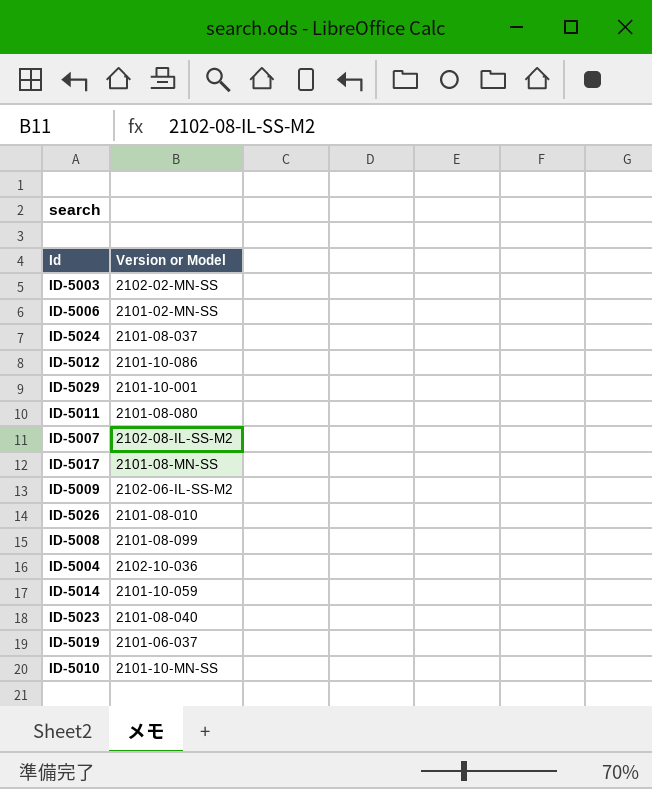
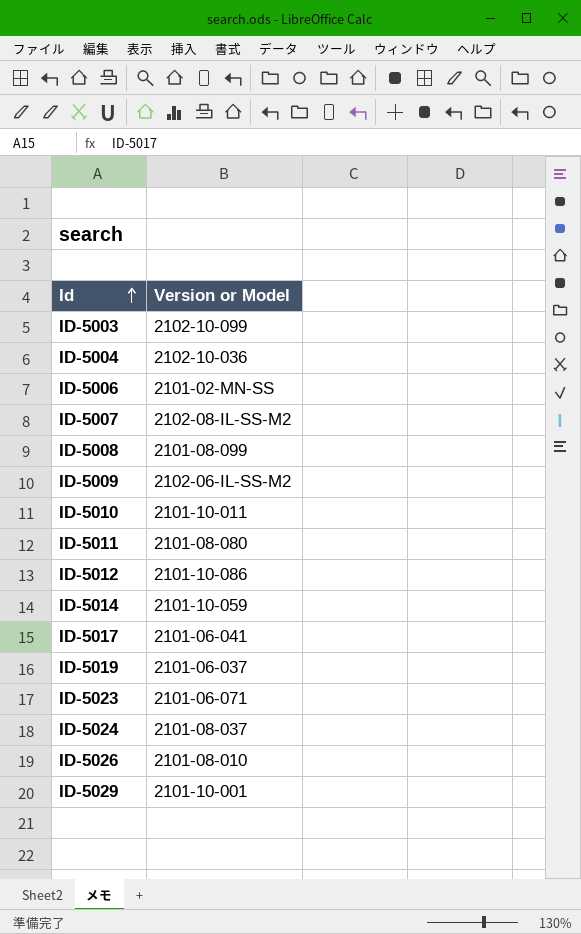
row order: none -> Id ascending
ID-5003 | Version or Model: 2102-02-MN-SS -> 2102-10-099
ID-5010 | Version or Model: 2101-10-MN-SS -> 2101-10-011
ID-5017 | Version or Model: 2101-08-MN-SS -> 2101-06-041
ID-5023 | Version or Model: 2101-08-040 -> 2101-06-071

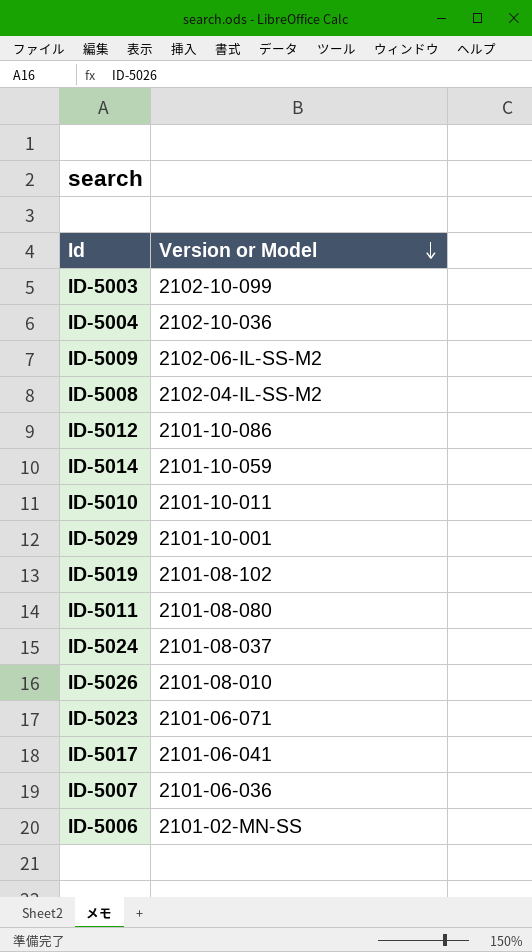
row order: Id ascending -> Version or Model descending
ID-5008 | Version or Model: 2101-08-099 -> 2102-04-IL-SS-M2
ID-5019 | Version or Model: 2101-06-037 -> 2101-08-102
ID-5007 | Version or Model: 2102-08-IL-SS-M2 -> 2101-06-036

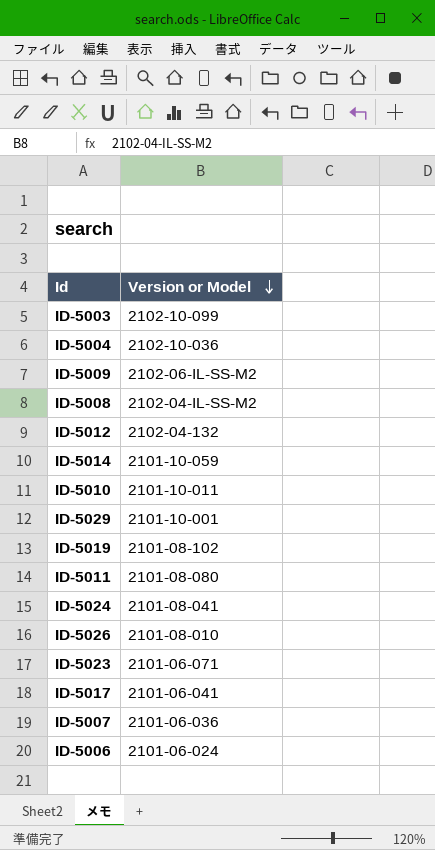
ID-5012 | Version or Model: 2101-10-086 -> 2102-04-132
ID-5024 | Version or Model: 2101-08-037 -> 2101-08-041
ID-5006 | Version or Model: 2101-02-MN-SS -> 2101-06-024

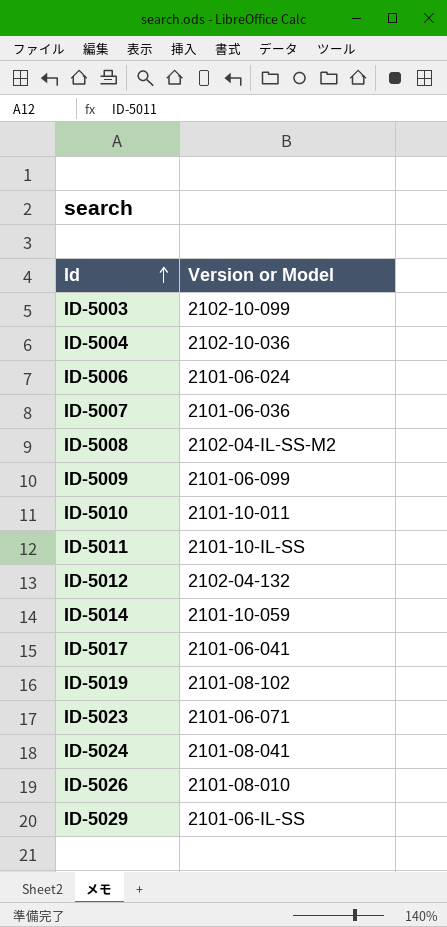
row order: Version or Model descending -> Id ascending
ID-5009 | Version or Model: 2102-06-IL-SS-M2 -> 2101-06-099
ID-5011 | Version or Model: 2101-08-080 -> 2101-10-IL-SS
ID-5029 | Version or Model: 2101-10-001 -> 2101-06-IL-SS

